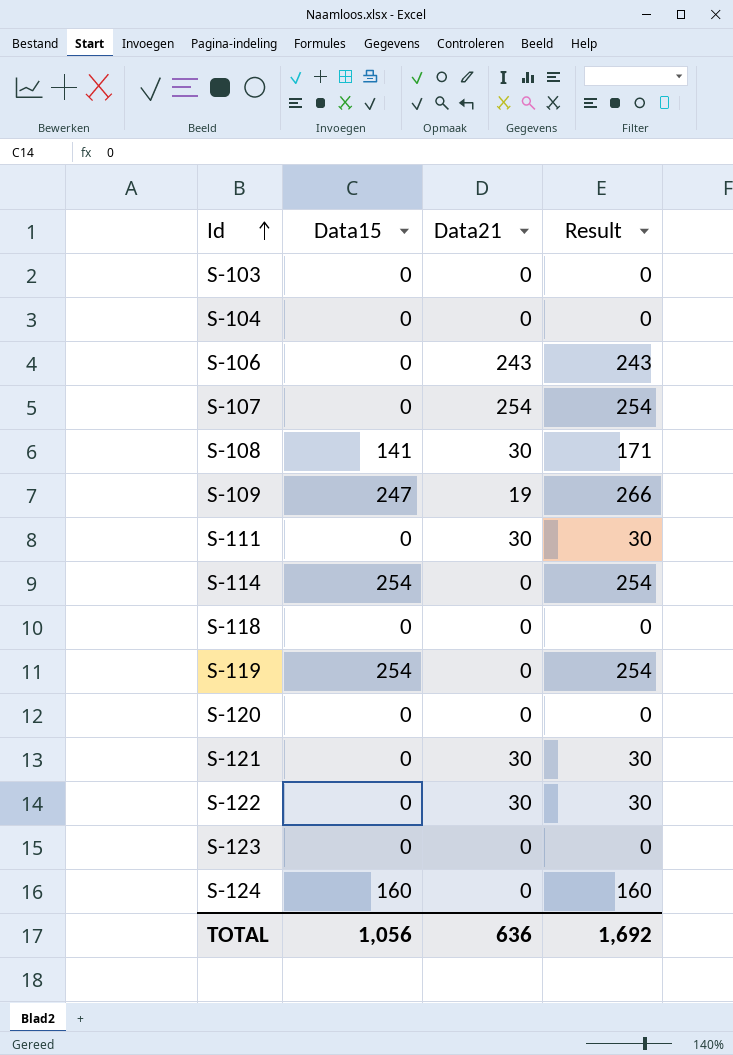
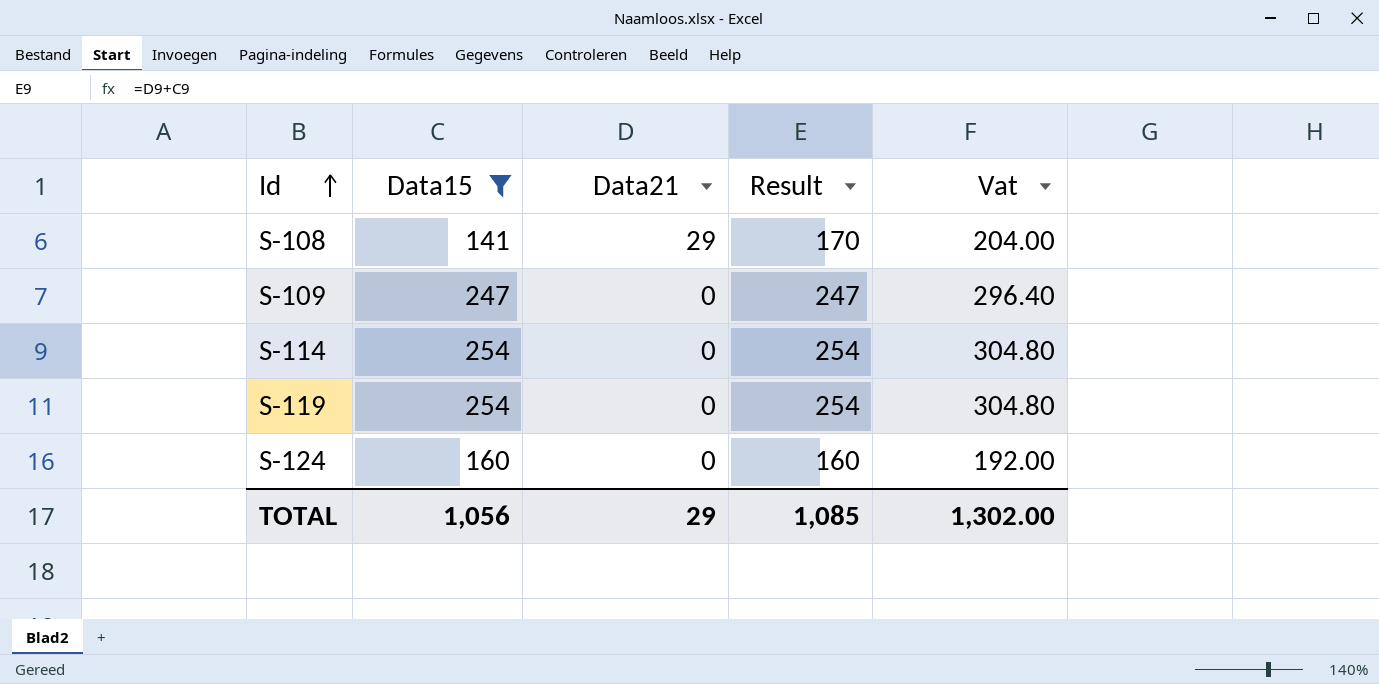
filter: none -> Data15 != 0
column Vat | formula: none -> [Result] * 1.2
S-108 | Data21: 30 -> 29
S-108 | Result: 171 -> 170
S-109 | Data21: 19 -> 0
S-109 | Result: 266 -> 247
TOTAL | Data21: 636 -> 29
TOTAL | Result: 1,692 -> 1,085

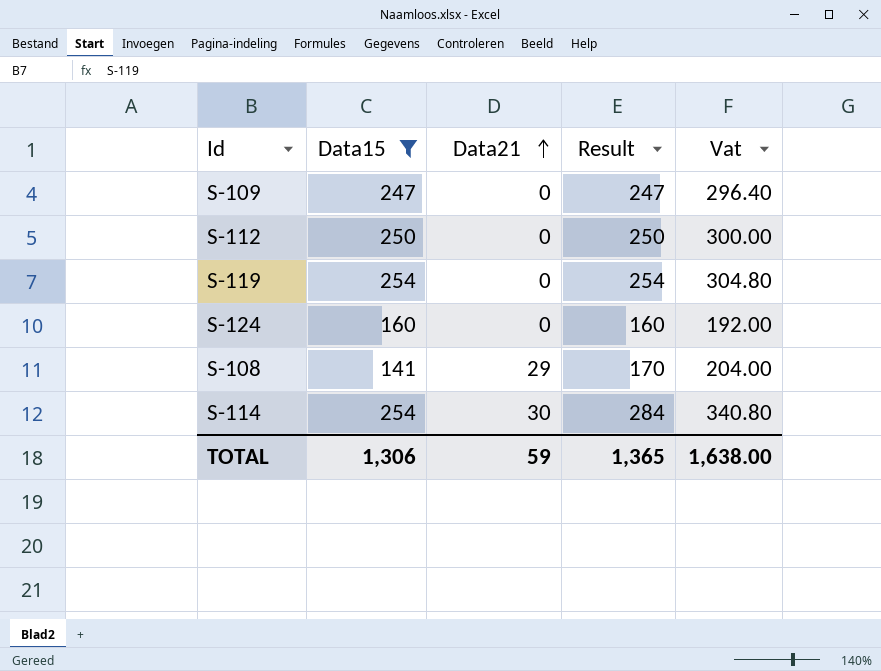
row order: Id ascending -> Data21 ascending
row S-112: none -> 250 | 0 | 250 | 300.00
S-114 | Data21: 0 -> 30
S-114 | Result: 254 -> 284
S-114 | Vat: 304.80 -> 340.80
TOTAL | Data15: 1,056 -> 1,306
TOTAL | Data21: 29 -> 59
TOTAL | Result: 1,085 -> 1,365
TOTAL | Vat: 1,302.00 -> 1,638.00

